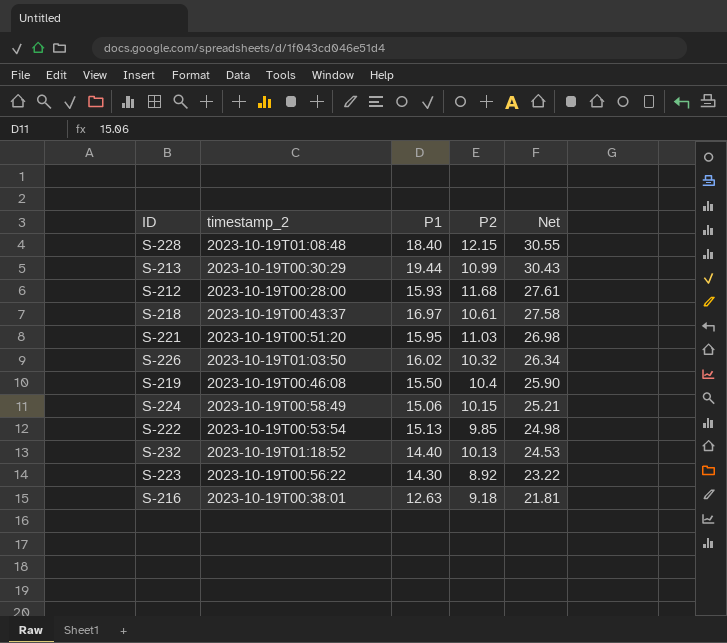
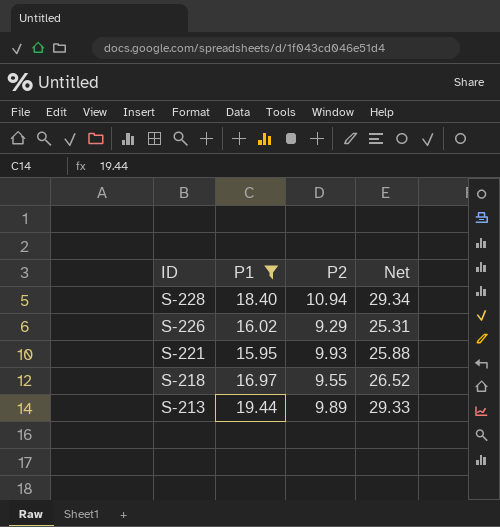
filter: none -> P1 >= 15.95
row order: Net descending -> ID descending
column timestamp_2 | position: 2 -> none
S-228 | P2: 12.15 -> 10.94
S-228 | Net: 30.55 -> 29.34
S-226 | P2: 10.32 -> 9.29
S-226 | Net: 26.34 -> 25.31
S-221 | P2: 11.03 -> 9.93
S-221 | Net: 26.98 -> 25.88
S-218 | P2: 10.61 -> 9.55
S-218 | Net: 27.58 -> 26.52
S-213 | P2: 10.99 -> 9.89
S-213 | Net: 30.43 -> 29.33

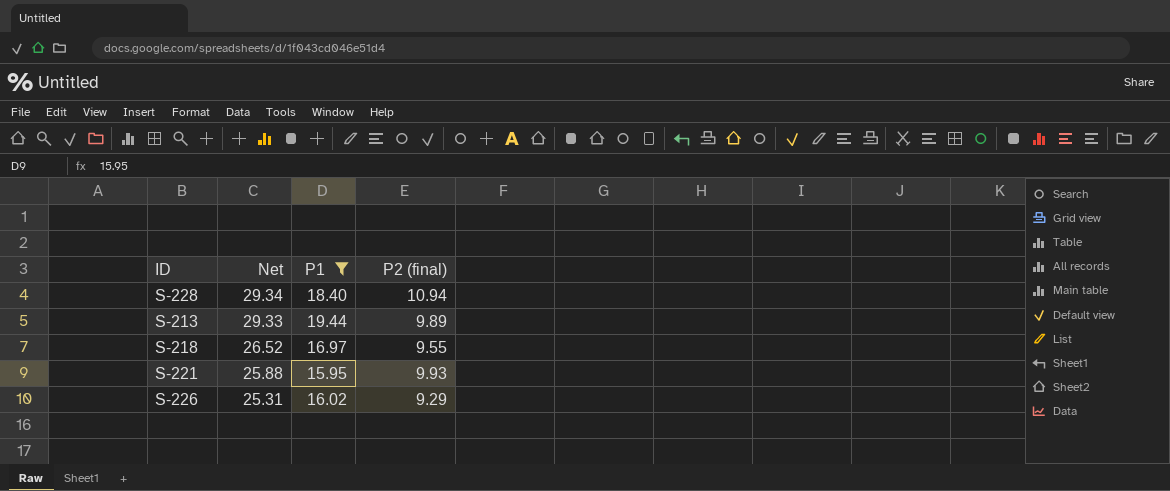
row order: ID descending -> Net descending
column Net | position: 4 -> 2
column name: P2 -> P2 (final)

